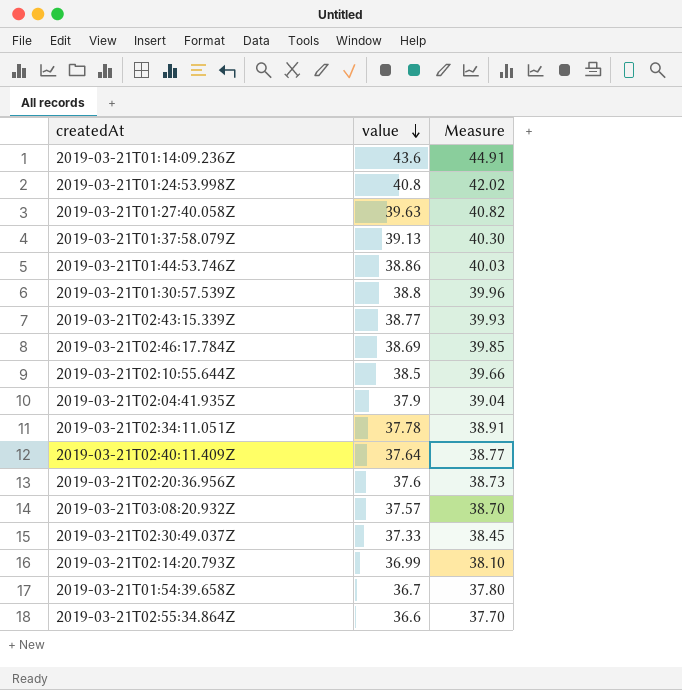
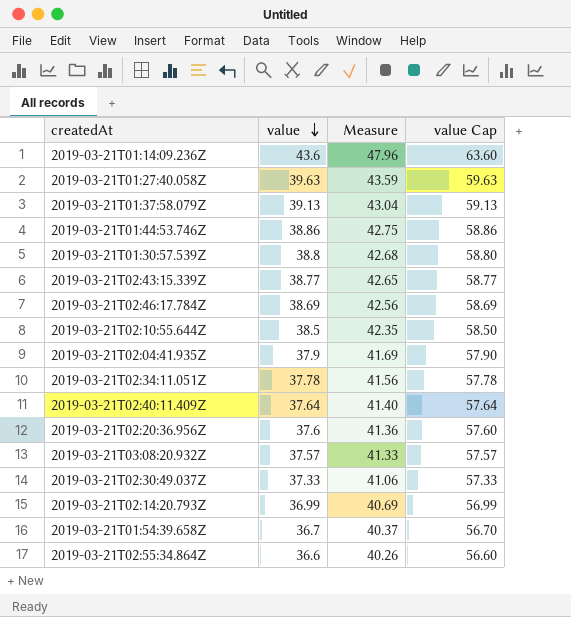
column Measure | formula: [value] * 1.03 -> [value] * 1.1
column value Cap | formula: none -> [value] + 20
row 2019-03-21T01:24:53.998Z: 40.8 | 42.02 -> none

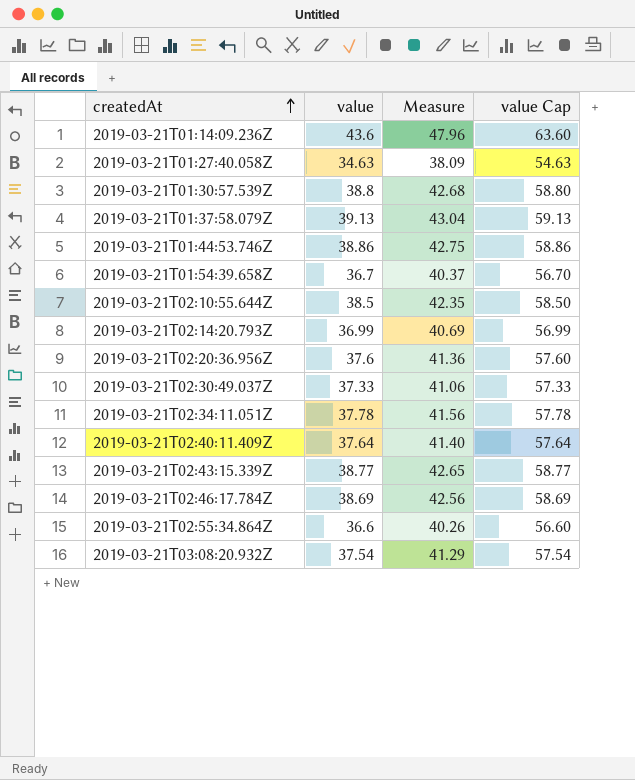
row order: value descending -> createdAt ascending
row 2019-03-21T02:04:41.935Z: 37.9 | 41.69 | 57.90 -> none
2019-03-21T01:27:40.058Z | value: 39.63 -> 34.63
2019-03-21T01:27:40.058Z | Measure: 43.59 -> 38.09
2019-03-21T01:27:40.058Z | value Cap: 59.63 -> 54.63
2019-03-21T03:08:20.932Z | value: 37.57 -> 37.54
2019-03-21T03:08:20.932Z | Measure: 41.33 -> 41.29
2019-03-21T03:08:20.932Z | value Cap: 57.57 -> 57.54

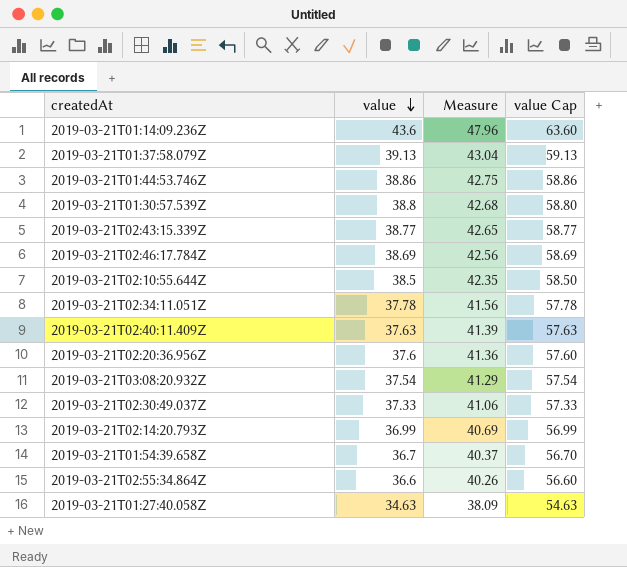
row order: createdAt ascending -> value descending
2019-03-21T02:40:11.409Z | value: 37.64 -> 37.63
2019-03-21T02:40:11.409Z | Measure: 41.40 -> 41.39
2019-03-21T02:40:11.409Z | value Cap: 57.64 -> 57.63

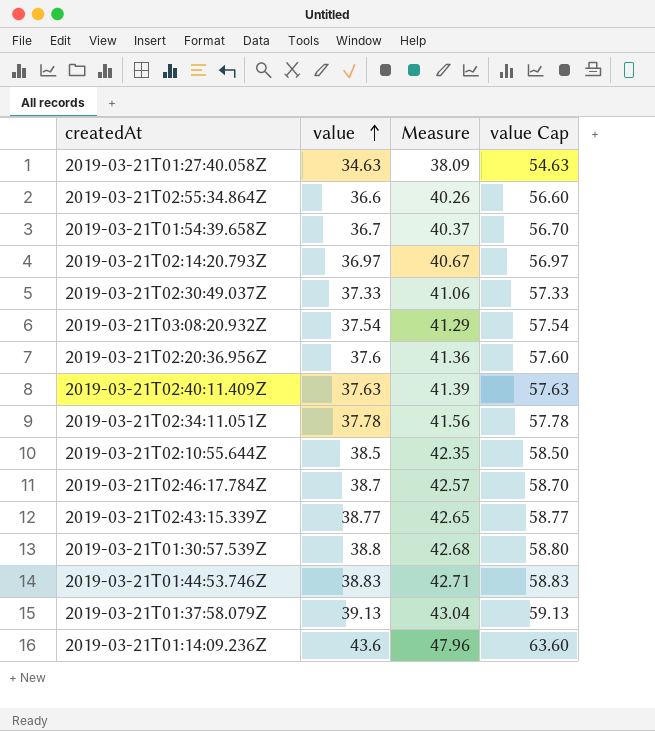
row order: value descending -> value ascending
2019-03-21T02:14:20.793Z | value: 36.99 -> 36.97
2019-03-21T02:14:20.793Z | Measure: 40.69 -> 40.67
2019-03-21T02:14:20.793Z | value Cap: 56.99 -> 56.97
2019-03-21T02:46:17.784Z | value: 38.69 -> 38.7
2019-03-21T02:46:17.784Z | Measure: 42.56 -> 42.57
2019-03-21T02:46:17.784Z | value Cap: 58.69 -> 58.70
2019-03-21T01:44:53.746Z | value: 38.86 -> 38.83
2019-03-21T01:44:53.746Z | Measure: 42.75 -> 42.71
2019-03-21T01:44:53.746Z | value Cap: 58.86 -> 58.83

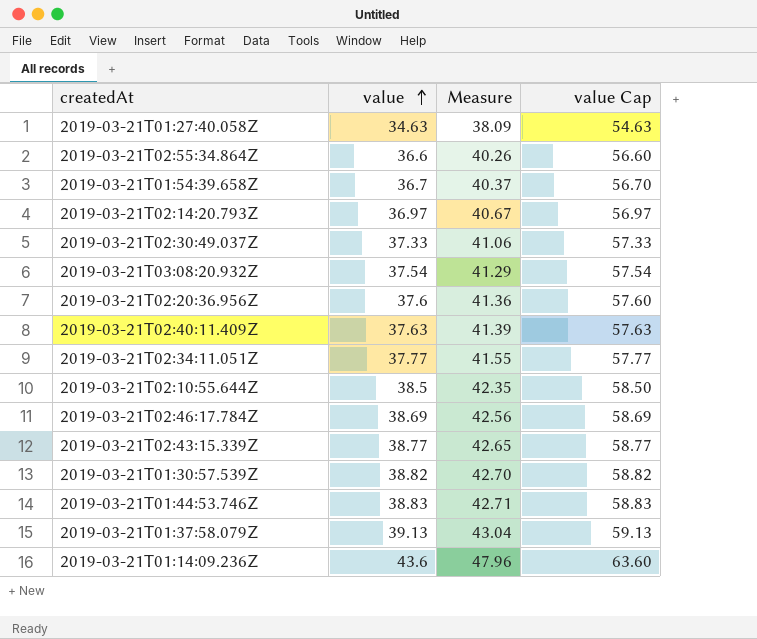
2019-03-21T02:34:11.051Z | value: 37.78 -> 37.77
2019-03-21T02:34:11.051Z | Measure: 41.56 -> 41.55
2019-03-21T02:34:11.051Z | value Cap: 57.78 -> 57.77
2019-03-21T02:46:17.784Z | value: 38.7 -> 38.69
2019-03-21T02:46:17.784Z | Measure: 42.57 -> 42.56
2019-03-21T02:46:17.784Z | value Cap: 58.70 -> 58.69
2019-03-21T01:30:57.539Z | value: 38.8 -> 38.82
2019-03-21T01:30:57.539Z | Measure: 42.68 -> 42.70
2019-03-21T01:30:57.539Z | value Cap: 58.80 -> 58.82

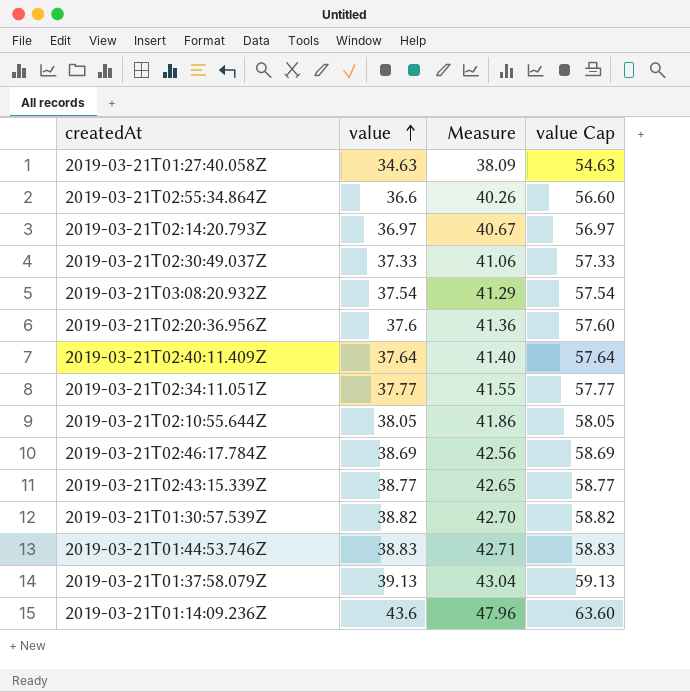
row 2019-03-21T01:54:39.658Z: 36.7 | 40.37 | 56.70 -> none
2019-03-21T02:40:11.409Z | value: 37.63 -> 37.64
2019-03-21T02:40:11.409Z | Measure: 41.39 -> 41.40
2019-03-21T02:40:11.409Z | value Cap: 57.63 -> 57.64
2019-03-21T02:10:55.644Z | value: 38.5 -> 38.05
2019-03-21T02:10:55.644Z | Measure: 42.35 -> 41.86
2019-03-21T02:10:55.644Z | value Cap: 58.50 -> 58.05

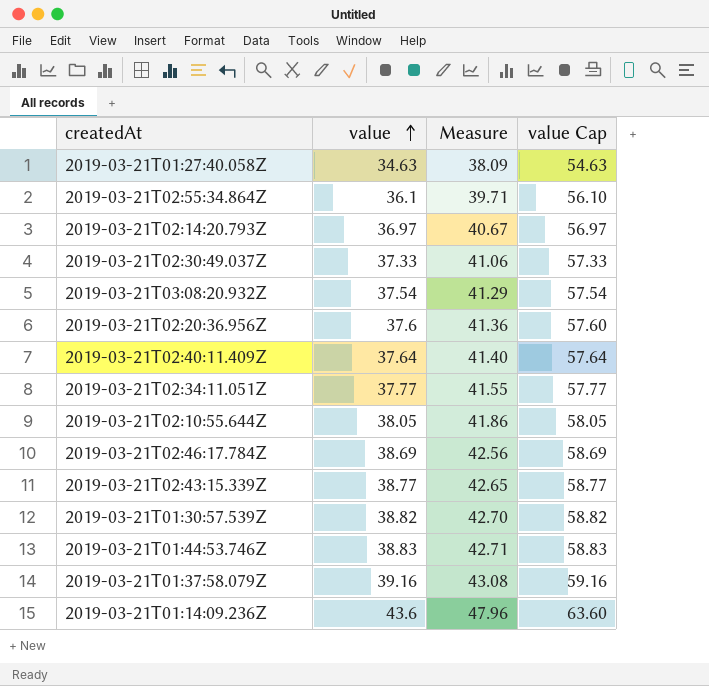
2019-03-21T02:55:34.864Z | value: 36.6 -> 36.1
2019-03-21T02:55:34.864Z | Measure: 40.26 -> 39.71
2019-03-21T02:55:34.864Z | value Cap: 56.60 -> 56.10
2019-03-21T01:37:58.079Z | value: 39.13 -> 39.16
2019-03-21T01:37:58.079Z | Measure: 43.04 -> 43.08
2019-03-21T01:37:58.079Z | value Cap: 59.13 -> 59.16

